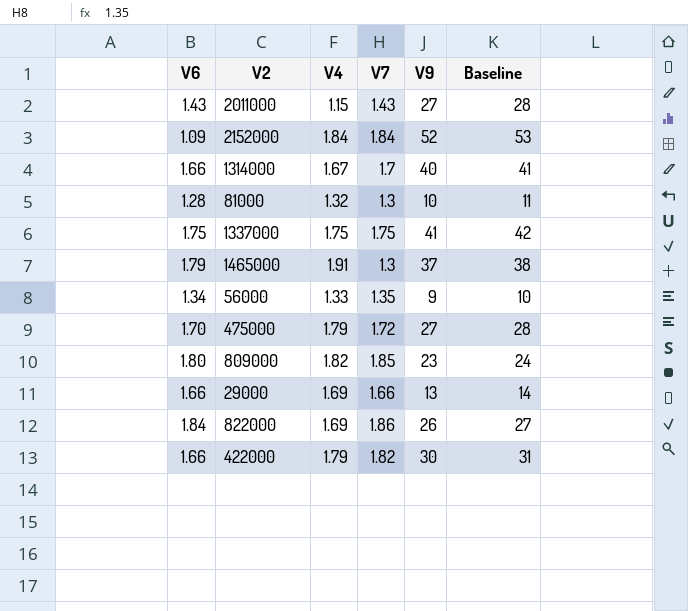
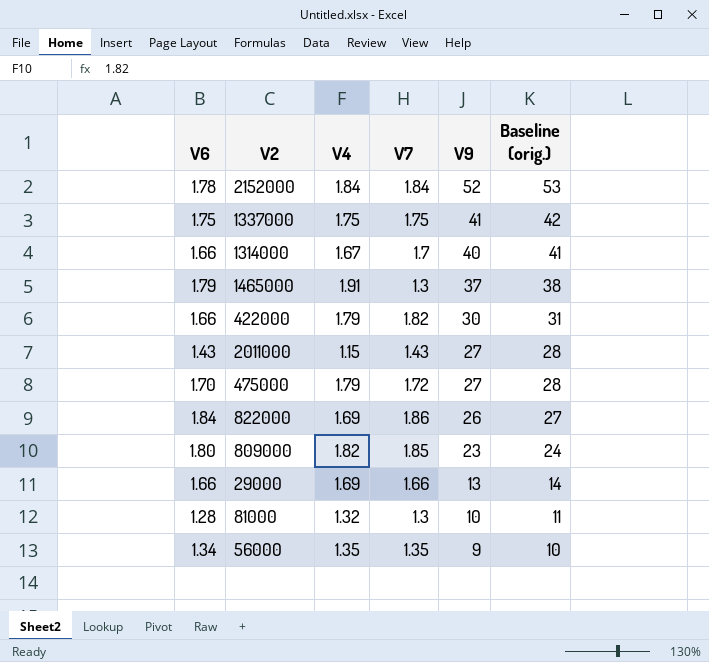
row order: none -> V9 descending
column name: Baseline -> Baseline (orig.)
2152000 | V6: 1.09 -> 1.78
56000 | V4: 1.33 -> 1.35

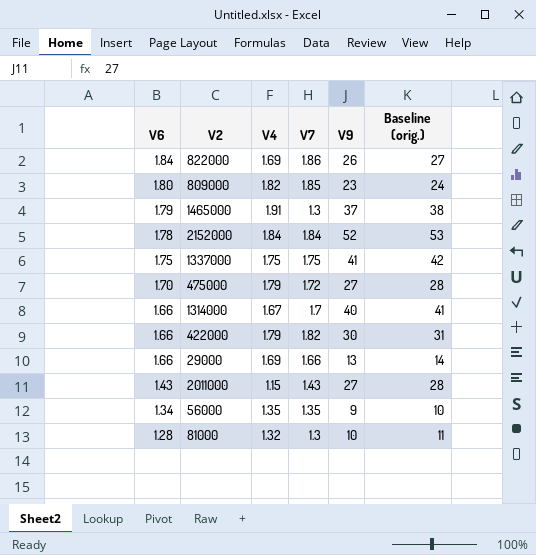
row order: V9 descending -> V6 descending

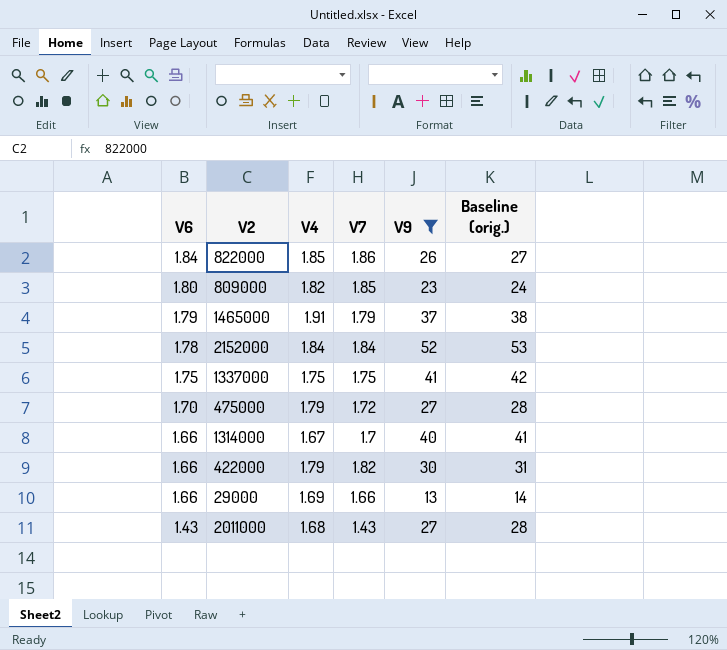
filter: none -> V9 >= 13
822000 | V4: 1.69 -> 1.85
1465000 | V7: 1.3 -> 1.79
2011000 | V4: 1.15 -> 1.68

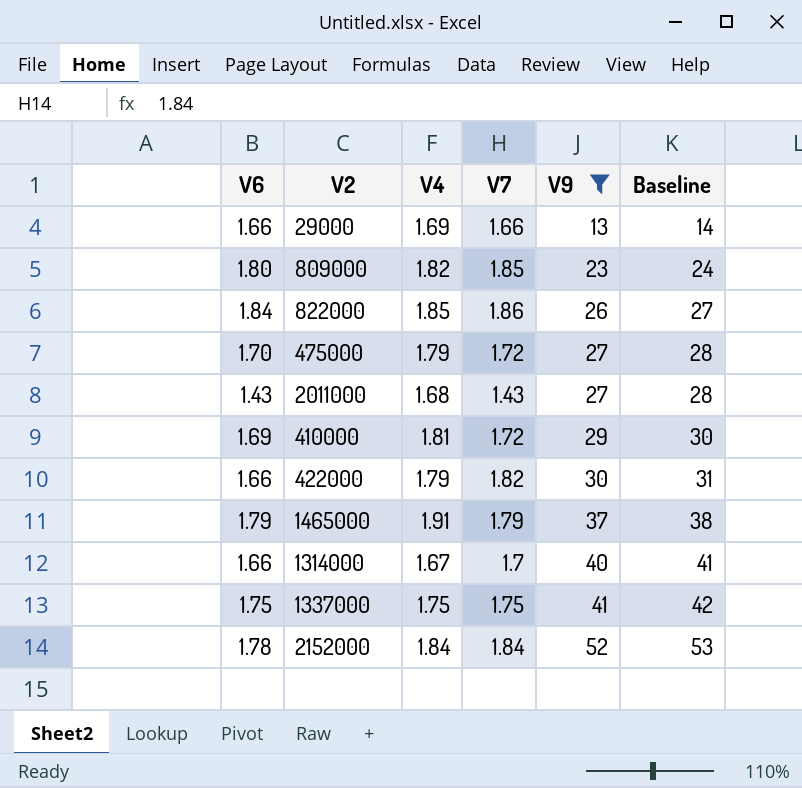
row order: V6 descending -> V9 ascending
column name: Baseline (orig.) -> Baseline
row 410000: none -> 1.69 | 1.81 | 1.72 | 29 | 30

